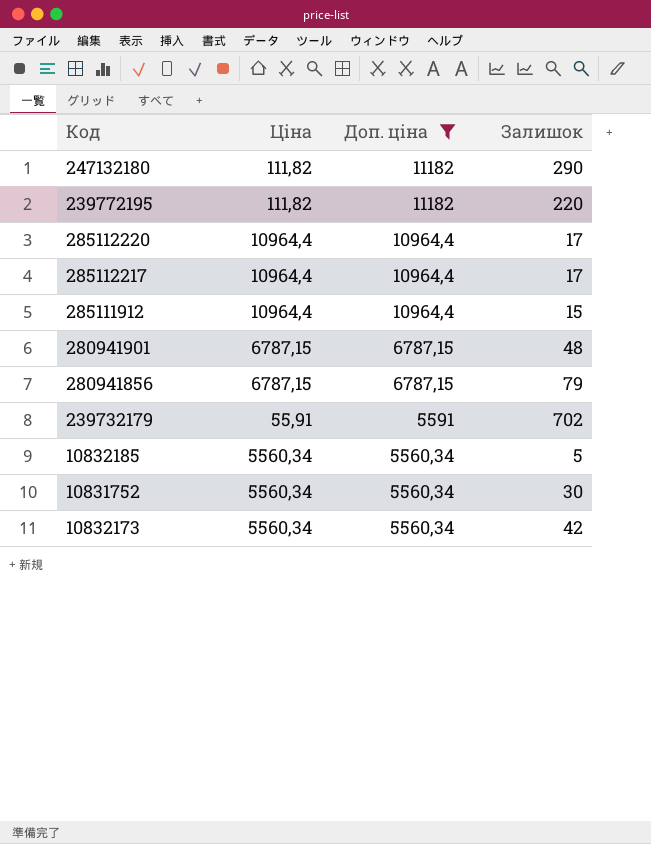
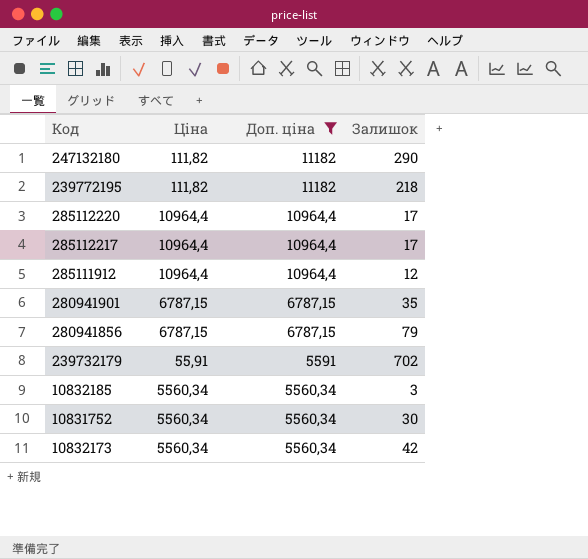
239772195 | Залишок: 220 -> 218
285111912 | Залишок: 15 -> 12
280941901 | Залишок: 48 -> 35
10832185 | Залишок: 5 -> 3

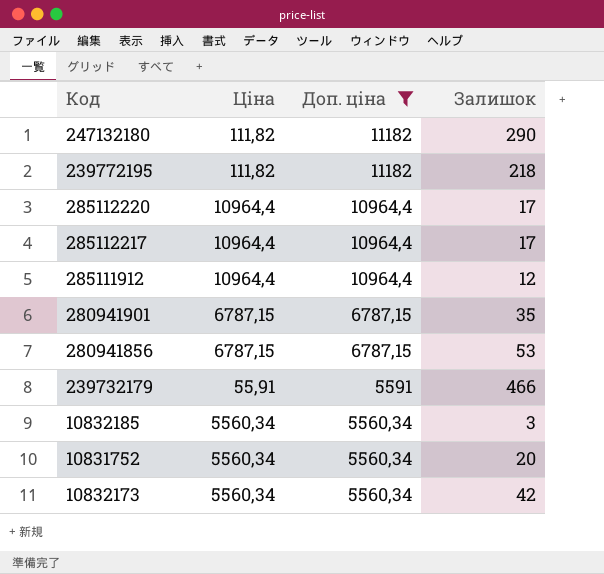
280941856 | Залишок: 79 -> 53
239732179 | Залишок: 702 -> 466
10831752 | Залишок: 30 -> 20

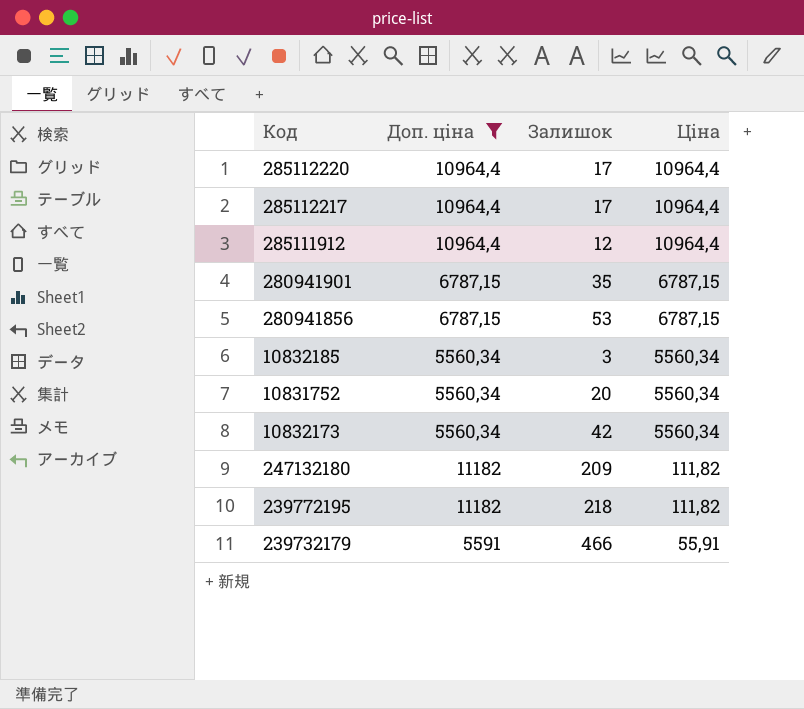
row order: Доп. ціна descending -> Ціна descending
column Ціна | position: 2 -> 4
247132180 | Залишок: 290 -> 209

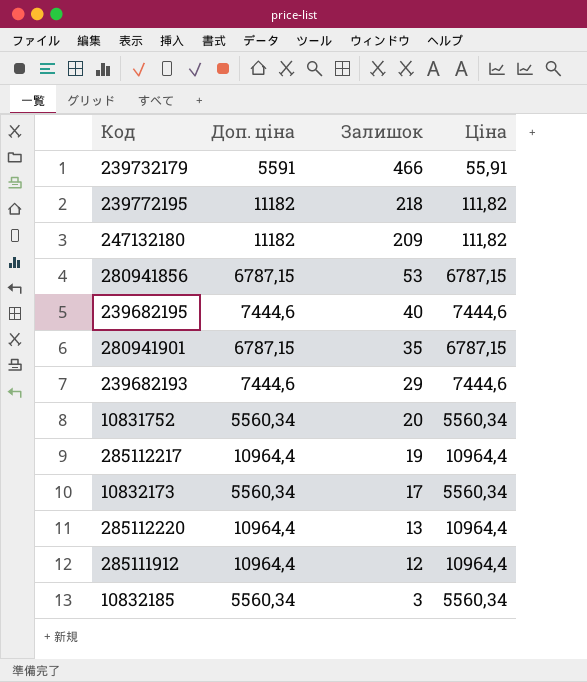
filter: Доп. ціна != 7444,6 -> none
row order: Ціна descending -> Залишок descending
285112217 | Залишок: 17 -> 19
10832173 | Залишок: 42 -> 17
285112220 | Залишок: 17 -> 13

